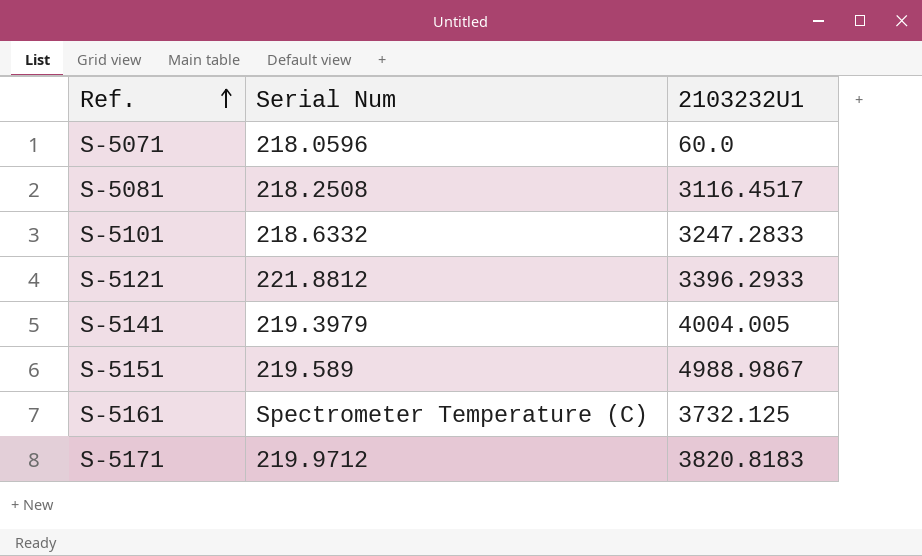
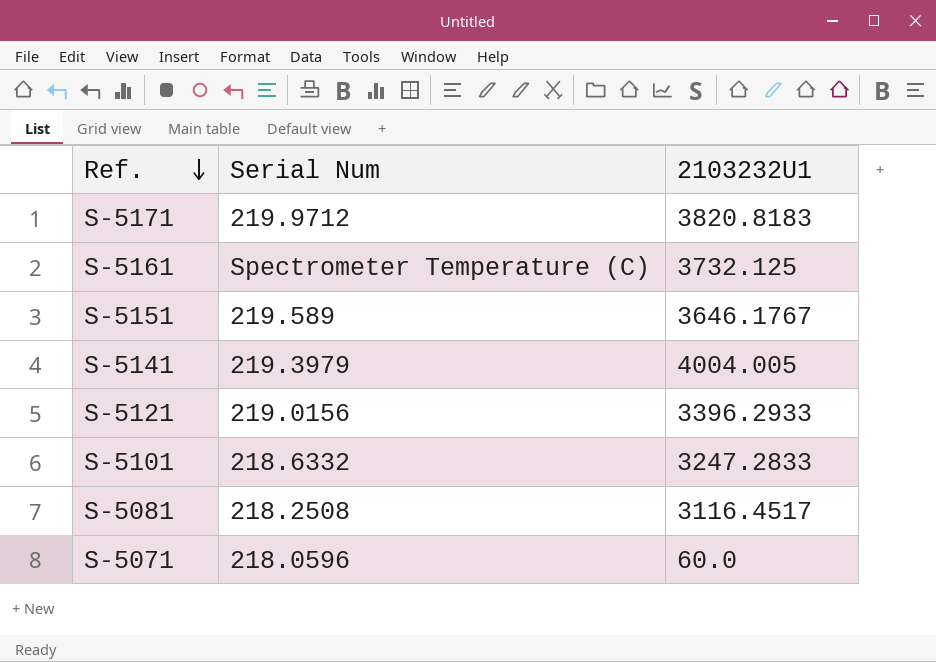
row order: Ref. ascending -> Ref. descending
S-5151 | 2103232U1: 4988.9867 -> 3646.1767
S-5121 | Serial Num: 221.8812 -> 219.0156

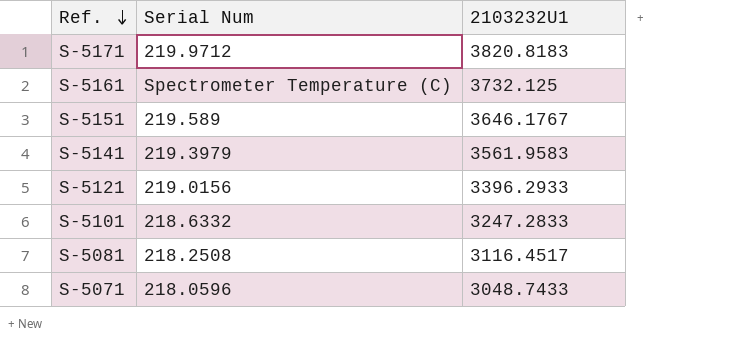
S-5141 | 2103232U1: 4004.005 -> 3561.9583
S-5071 | 2103232U1: 60.0 -> 3048.7433

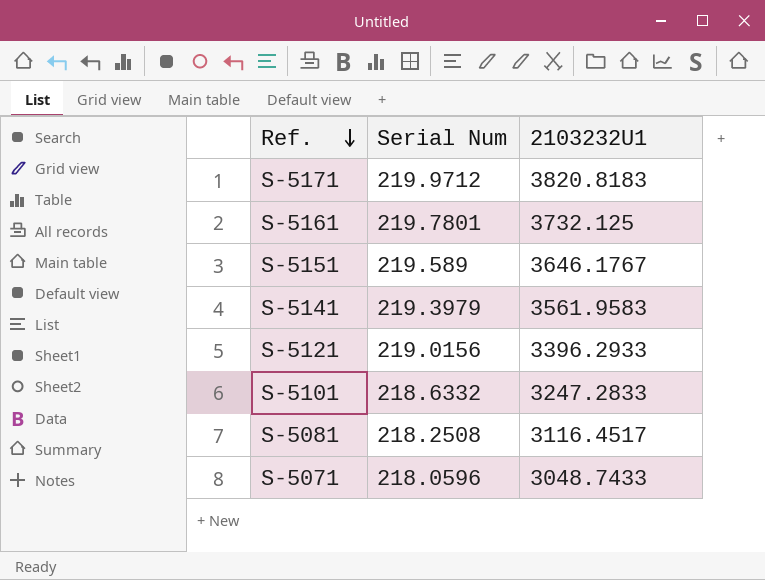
S-5161 | Serial Num: Spectrometer Temperature (C) -> 219.7801

